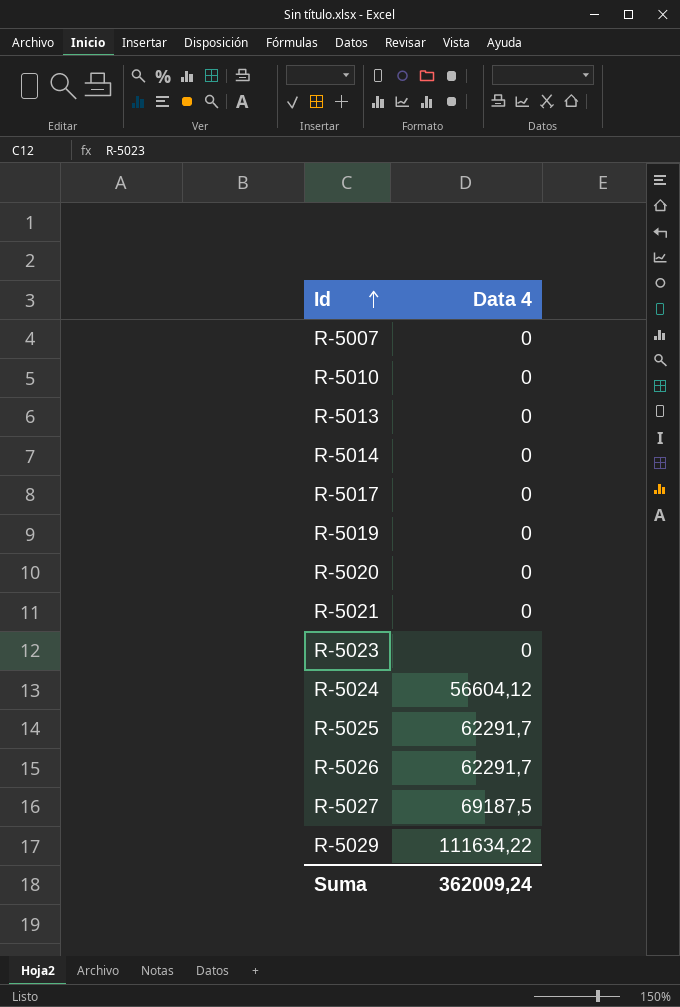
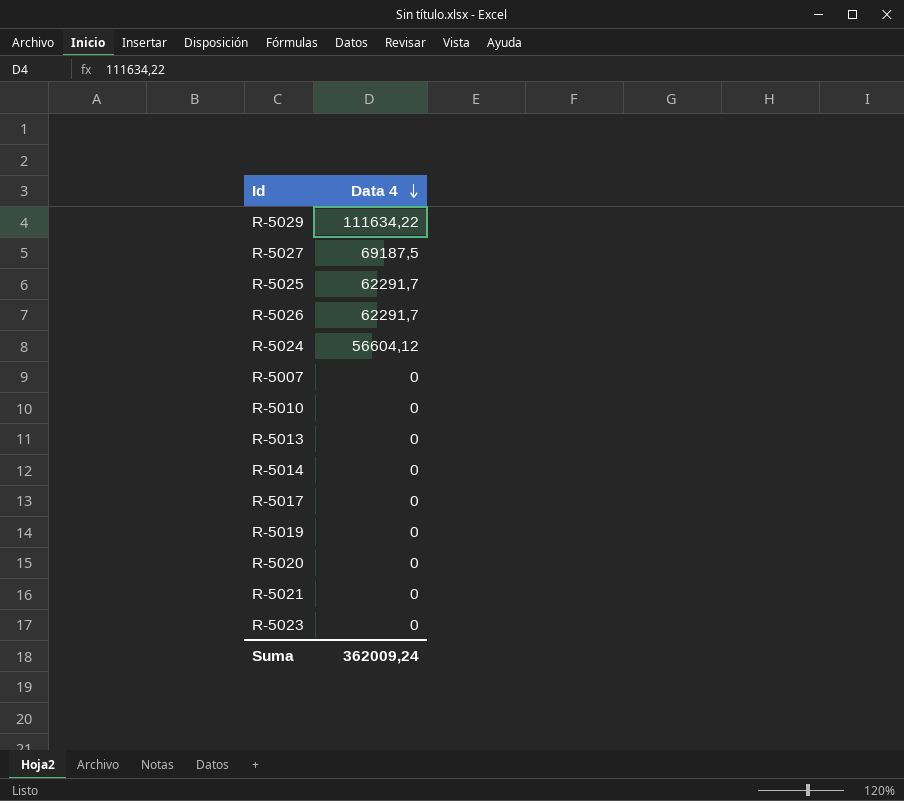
row order: Id ascending -> Data 4 descending

